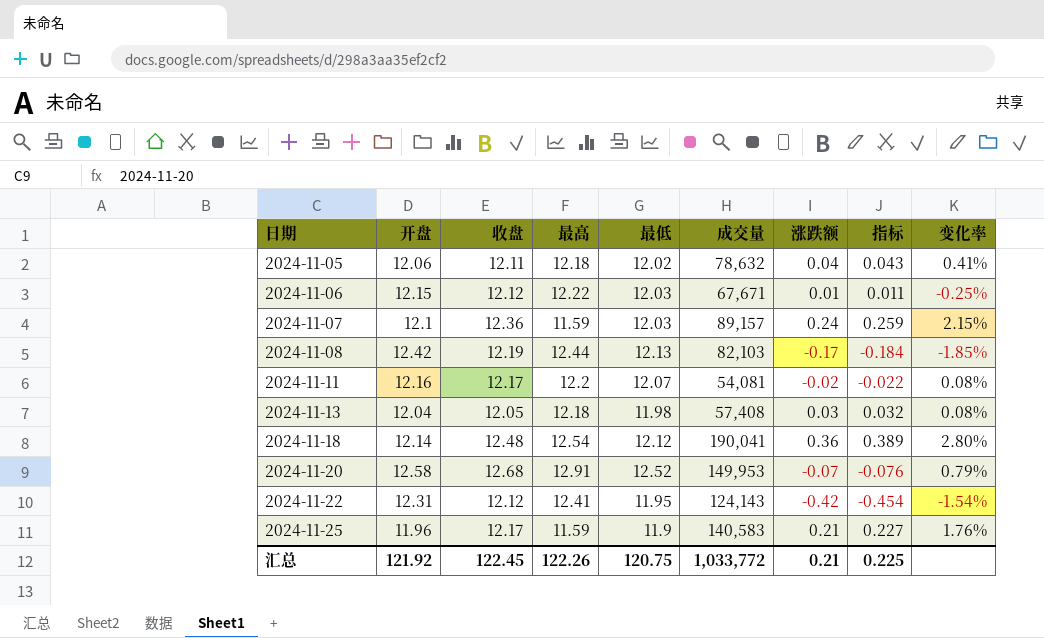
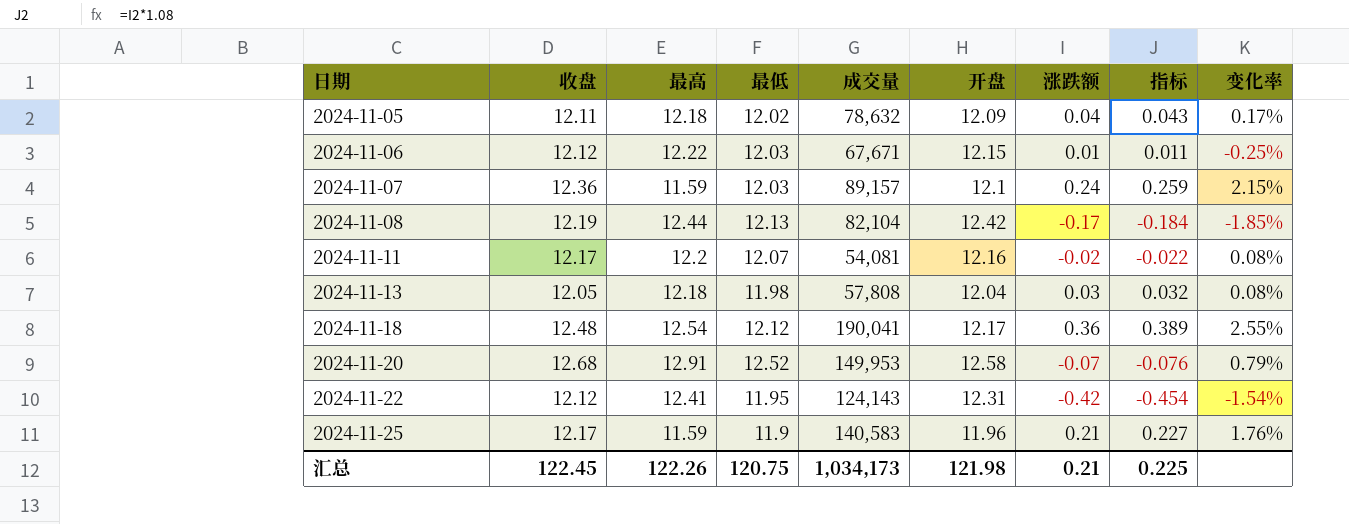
column 开盘 | position: 2 -> 6
2024-11-05 | 开盘: 12.06 -> 12.09
2024-11-05 | 变化率: 0.41% -> 0.17%
2024-11-08 | 成交量: 82,103 -> 82,104
2024-11-13 | 成交量: 57,408 -> 57,808
2024-11-18 | 开盘: 12.14 -> 12.17
2024-11-18 | 变化率: 2.80% -> 2.55%
汇总 | 成交量: 1,033,772 -> 1,034,173
汇总 | 开盘: 121.92 -> 121.98

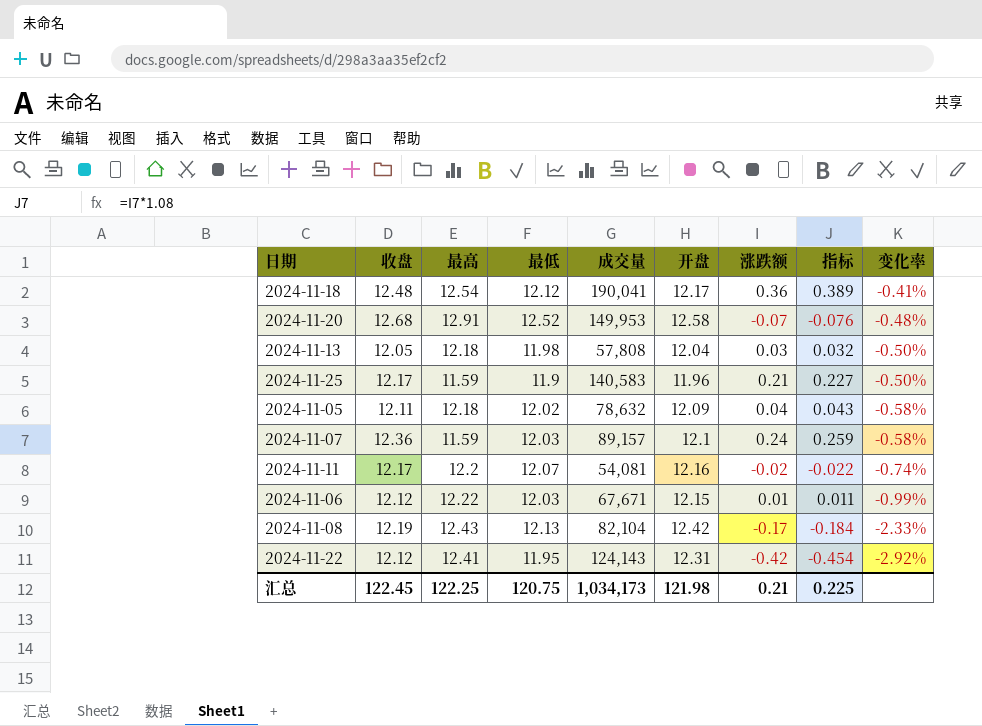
row order: 日期 ascending -> 变化率 descending
column 变化率 | formula: ([收盘] - [开盘]) / [开盘] -> ([最低] - [开盘]) / [开盘]
2024-11-08 | 最高: 12.44 -> 12.43
汇总 | 最高: 122.26 -> 122.25

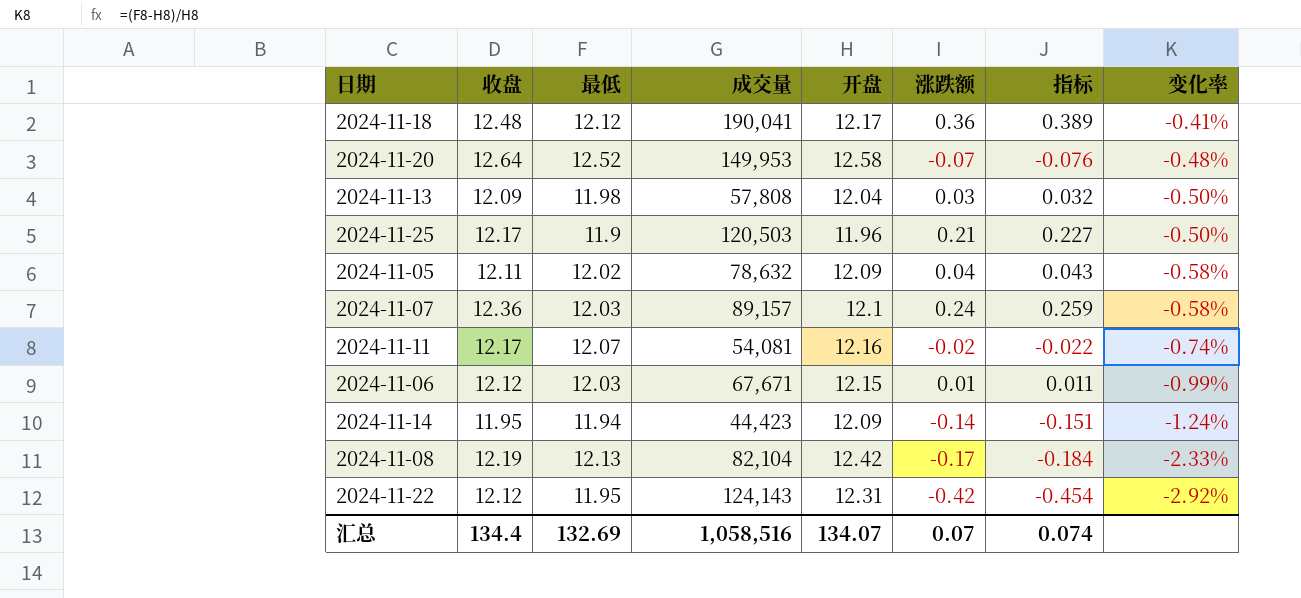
column 最高 | position: 3 -> none
2024-11-20 | 收盘: 12.68 -> 12.64
2024-11-13 | 收盘: 12.05 -> 12.09
2024-11-25 | 成交量: 140,583 -> 120,503
row 2024-11-14: none -> 11.95 | 11.94 | 44,423 | 12.09 | -0.14 | -0.151 | -1.24%
汇总 | 收盘: 122.45 -> 134.4
汇总 | 最低: 120.75 -> 132.69
汇总 | 成交量: 1,034,173 -> 1,058,516
汇总 | 开盘: 121.98 -> 134.07
汇总 | 涨跌额: 0.21 -> 0.07
汇总 | 指标: 0.225 -> 0.074

